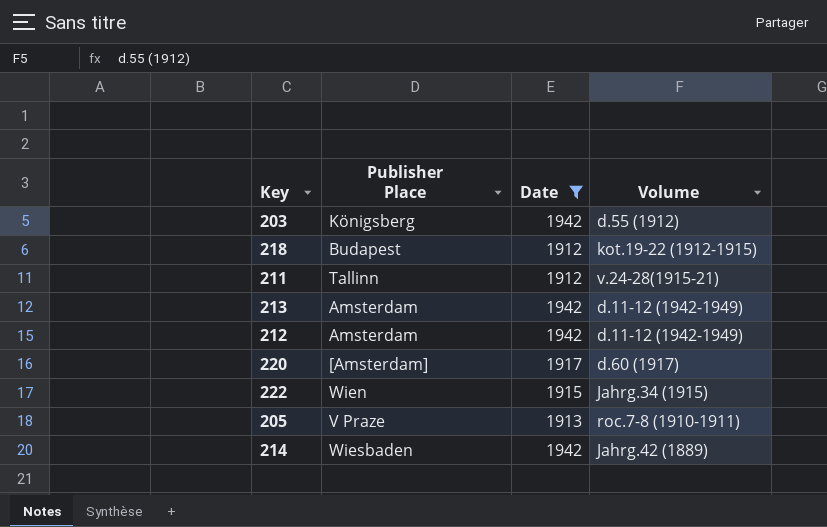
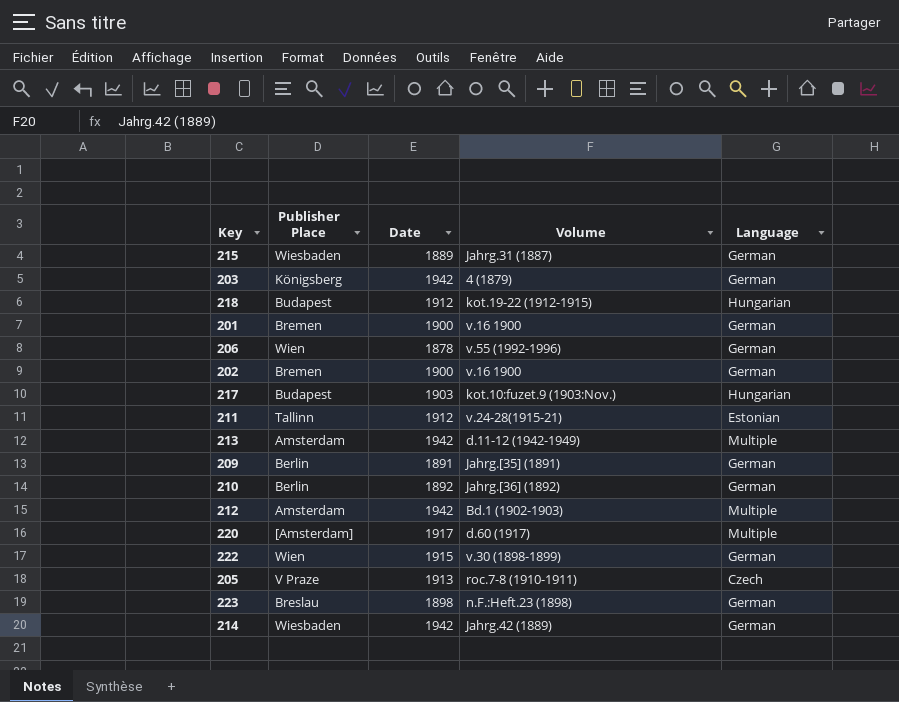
filter: Date >= 1912 -> none
column Language | position: none -> 5
203 | Volume: d.55 (1912) -> 4 (1879)
212 | Volume: d.11-12 (1942-1949) -> Bd.1 (1902-1903)
222 | Volume: Jahrg.34 (1915) -> v.30 (1898-1899)

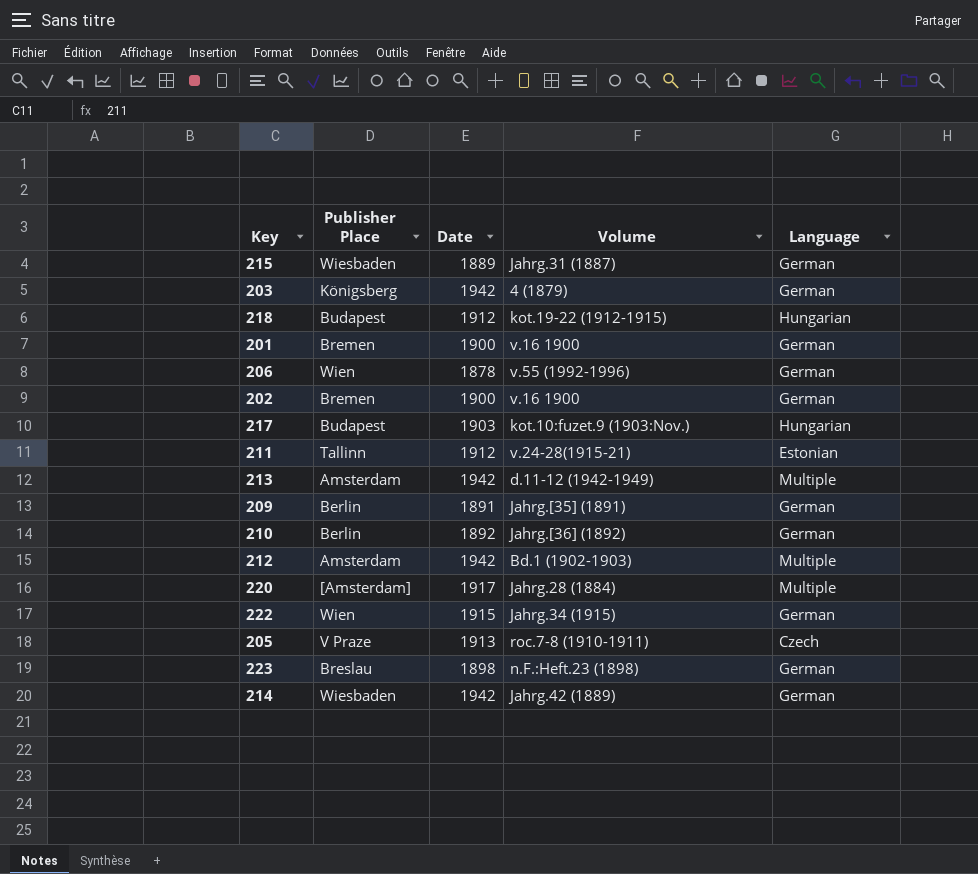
220 | Volume: d.60 (1917) -> Jahrg.28 (1884)
222 | Volume: v.30 (1898-1899) -> Jahrg.34 (1915)

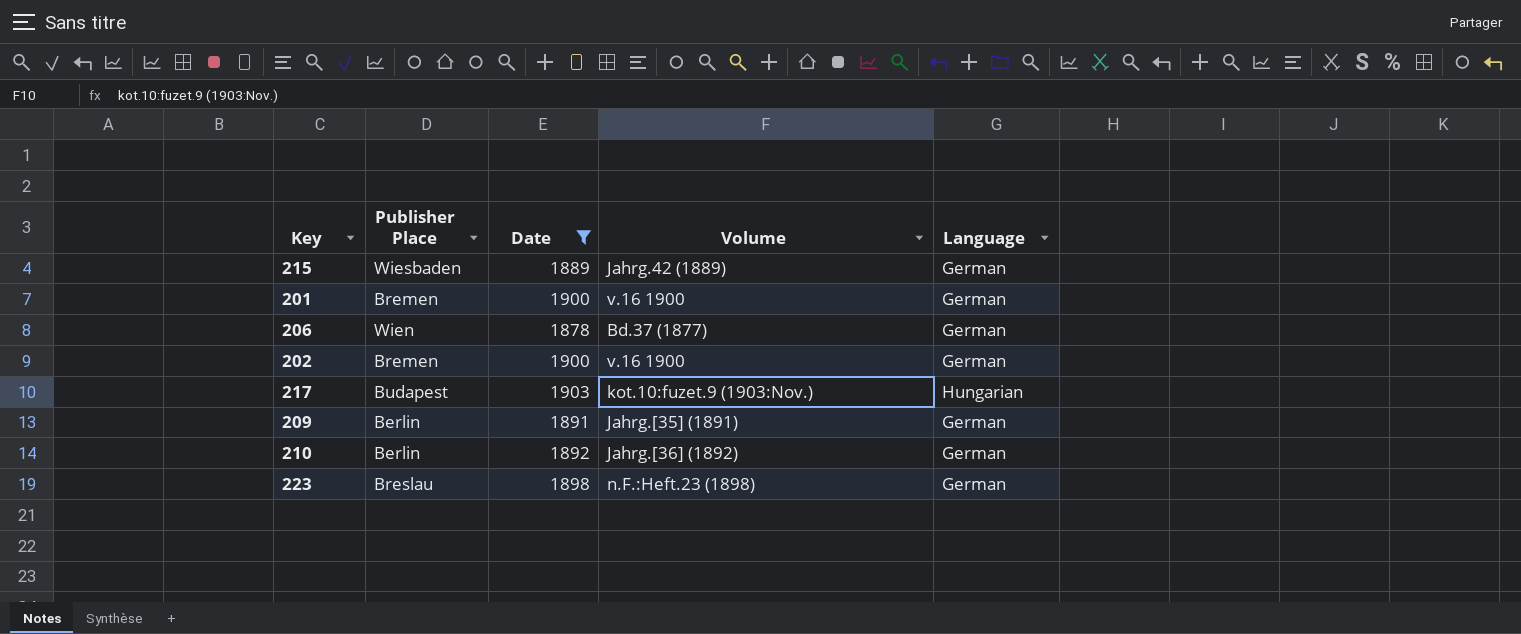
filter: none -> Date <= 1903
215 | Volume: Jahrg.31 (1887) -> Jahrg.42 (1889)
206 | Volume: v.55 (1992-1996) -> Bd.37 (1877)

